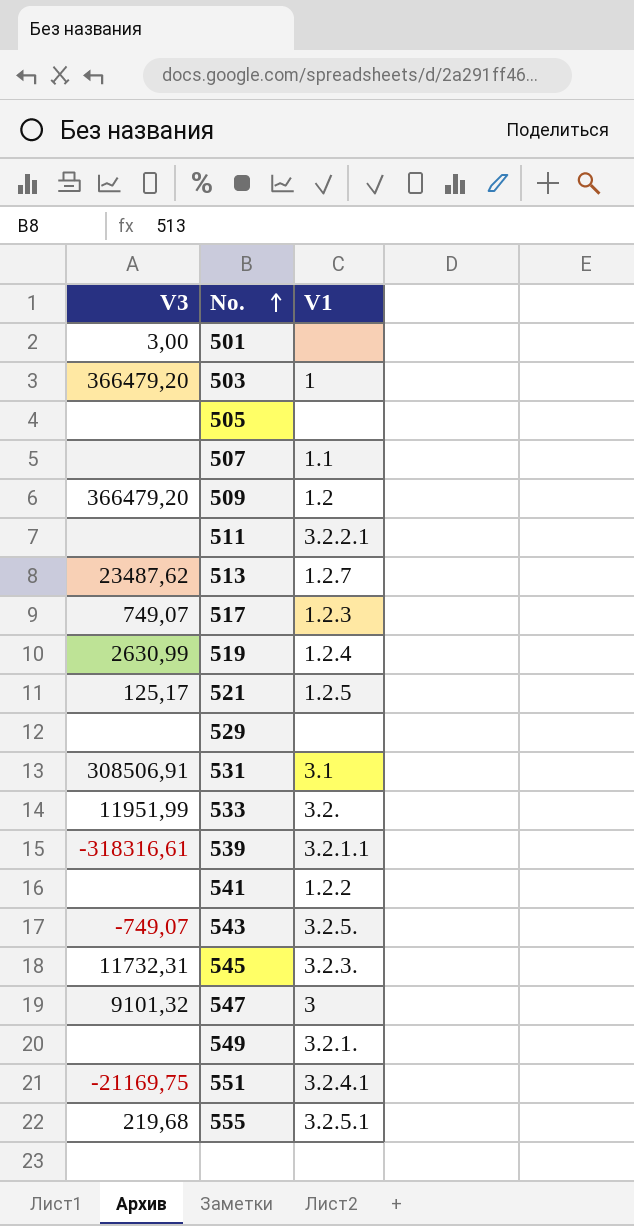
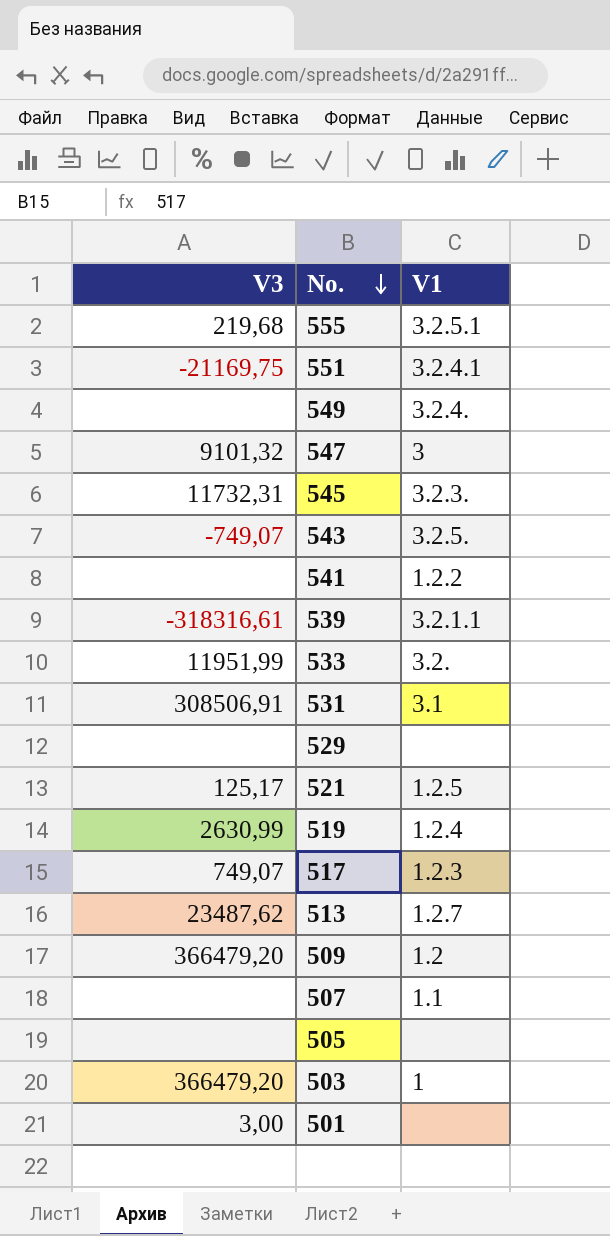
row order: No. ascending -> No. descending
row 511: none | 3.2.2.1 -> none
549 | V1: 3.2.1. -> 3.2.4.

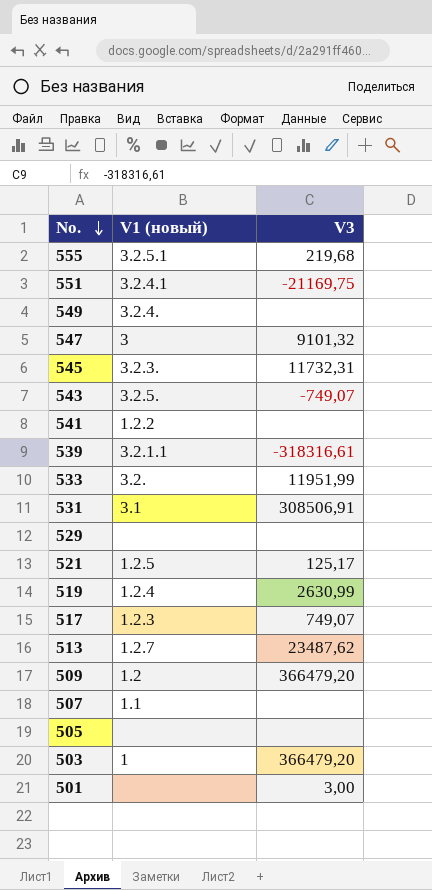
column name: V1 -> V1 (новый)
column V3 | position: 1 -> 3

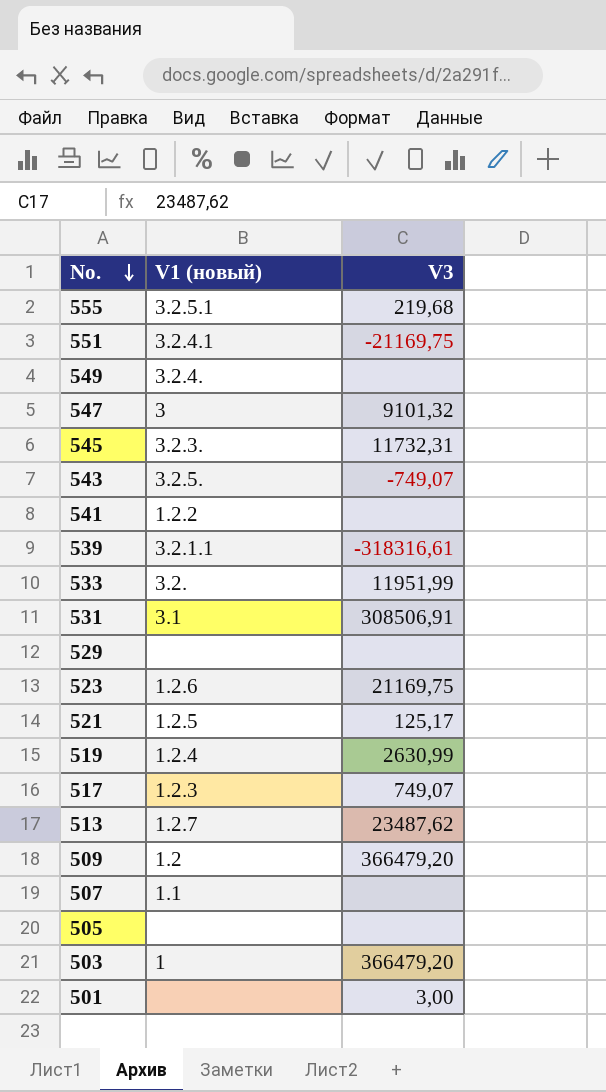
row 523: none -> 1.2.6 | 21169,75

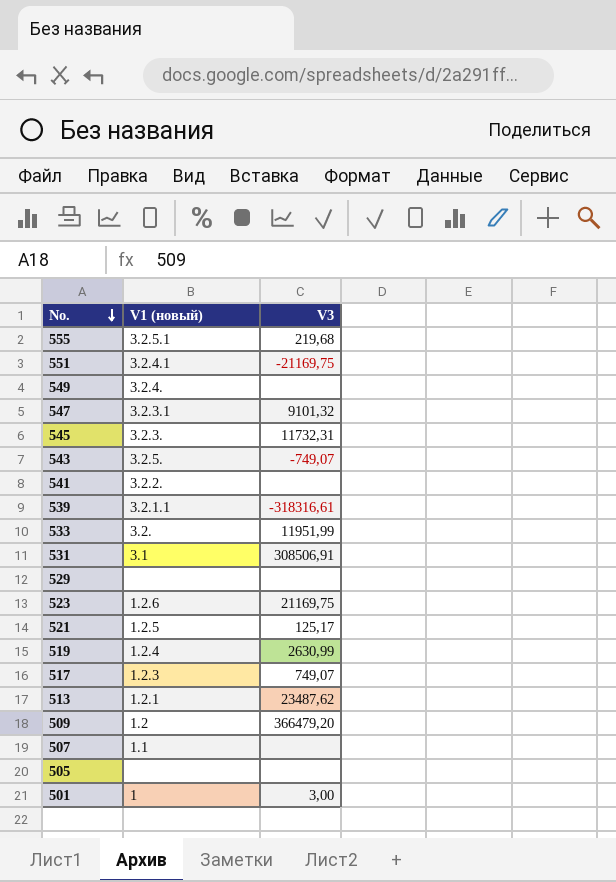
row 503: 1 | 366479,20 -> none
547 | V1 (новый): 3 -> 3.2.3.1
541 | V1 (новый): 1.2.2 -> 3.2.2.
513 | V1 (новый): 1.2.7 -> 1.2.1
501 | V1 (новый): none -> 1

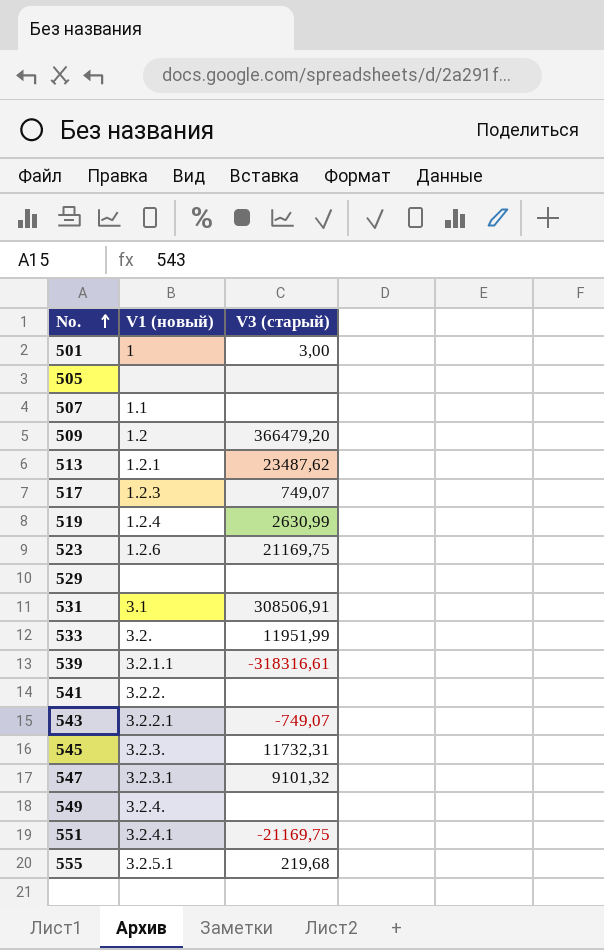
row order: No. descending -> No. ascending
column name: V3 -> V3 (старый)
row 521: 1.2.5 | 125,17 -> none
543 | V1 (новый): 3.2.5. -> 3.2.2.1

